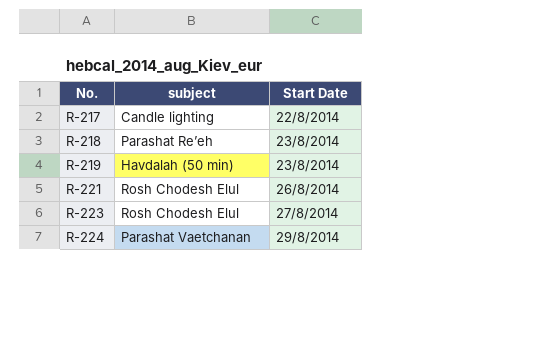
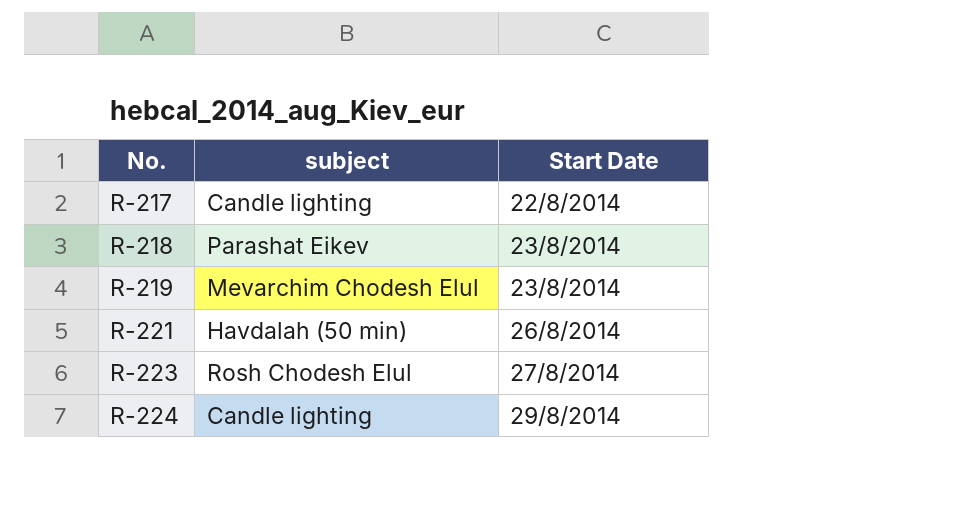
R-218 | subject: Parashat Re’eh -> Parashat Eikev
R-219 | subject: Havdalah (50 min) -> Mevarchim Chodesh Elul
R-221 | subject: Rosh Chodesh Elul -> Havdalah (50 min)
R-224 | subject: Parashat Vaetchanan -> Candle lighting

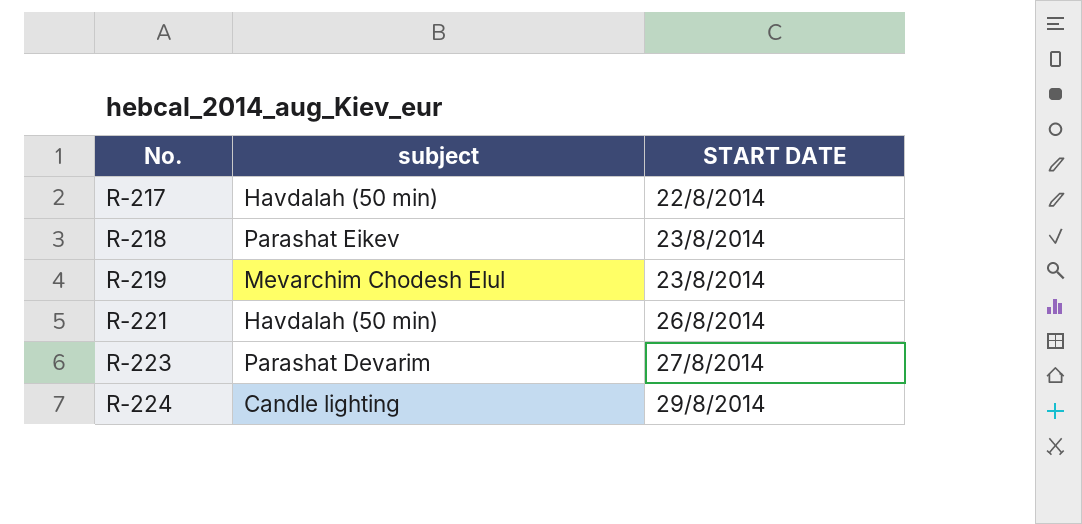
column name: Start Date -> START DATE
R-217 | subject: Candle lighting -> Havdalah (50 min)
R-223 | subject: Rosh Chodesh Elul -> Parashat Devarim

